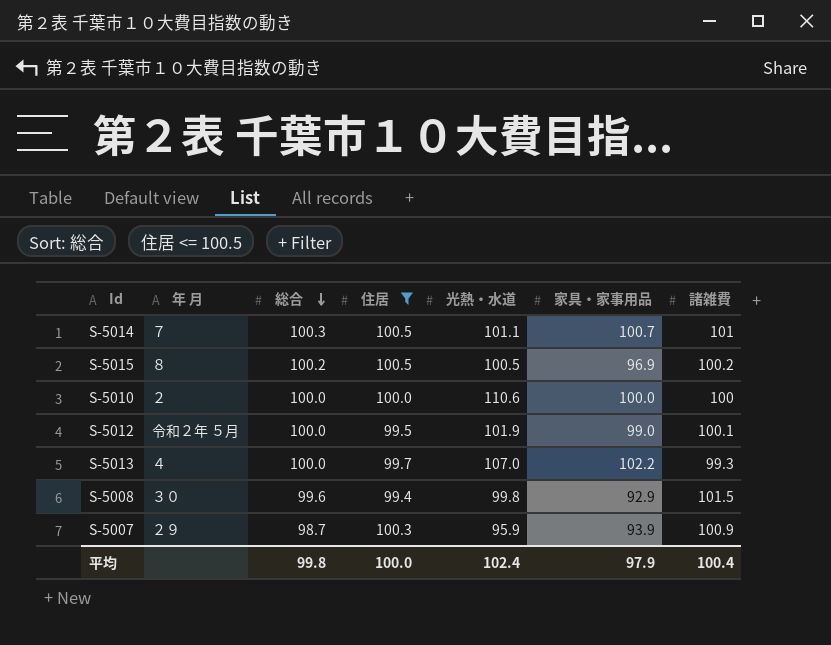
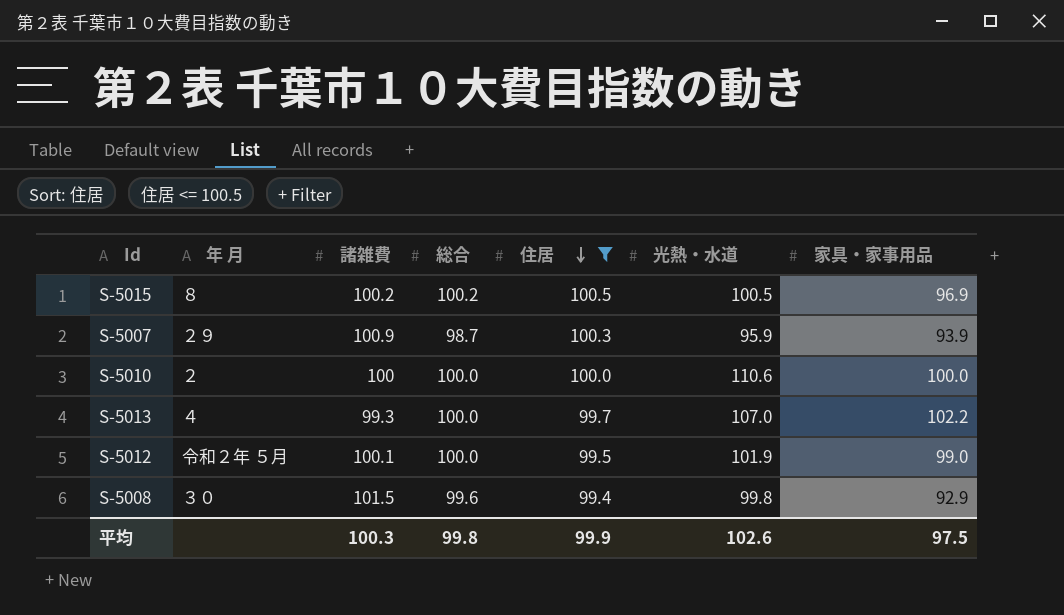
row order: 総合 descending -> 住居 descending
column 諸雑費 | position: 7 -> 3
row S-5014: ７ | 100.3 | 100.5 | 101.1 | 100.7 | 101 -> none
平均 | 諸雑費: 100.4 -> 100.3
平均 | 住居: 100.0 -> 99.9
平均 | 光熱・水道: 102.4 -> 102.6
平均 | 家具・家事用品: 97.9 -> 97.5

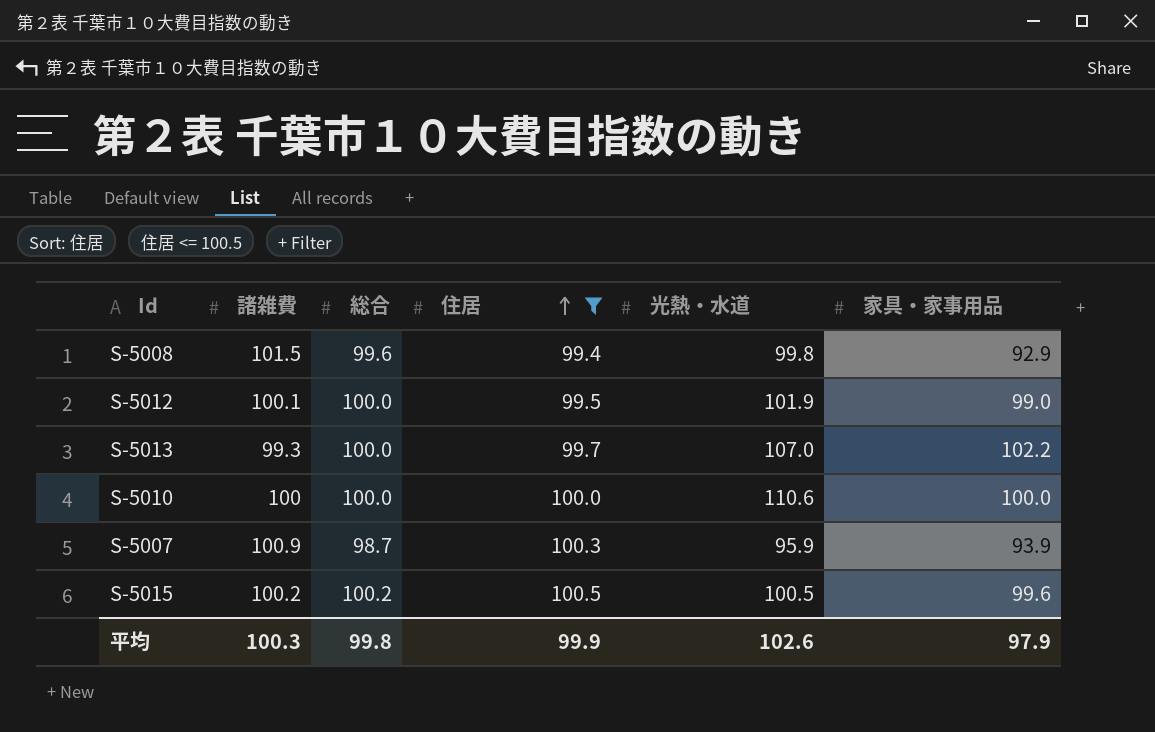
row order: 住居 descending -> 住居 ascending
column 年 月 | position: 2 -> none
S-5015 | 家具・家事用品: 96.9 -> 99.6
平均 | 家具・家事用品: 97.5 -> 97.9

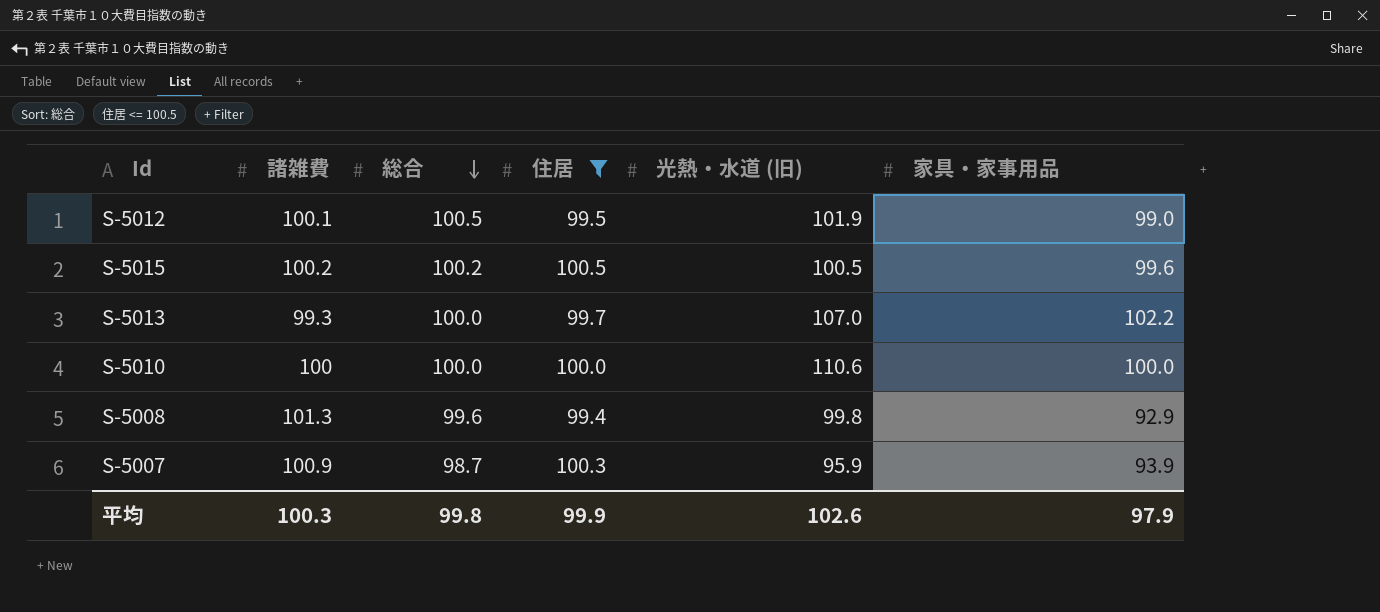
row order: 住居 ascending -> 総合 descending
column name: 光熱・水道 -> 光熱・水道 (旧)
S-5012 | 総合: 100.0 -> 100.5
S-5008 | 諸雑費: 101.5 -> 101.3

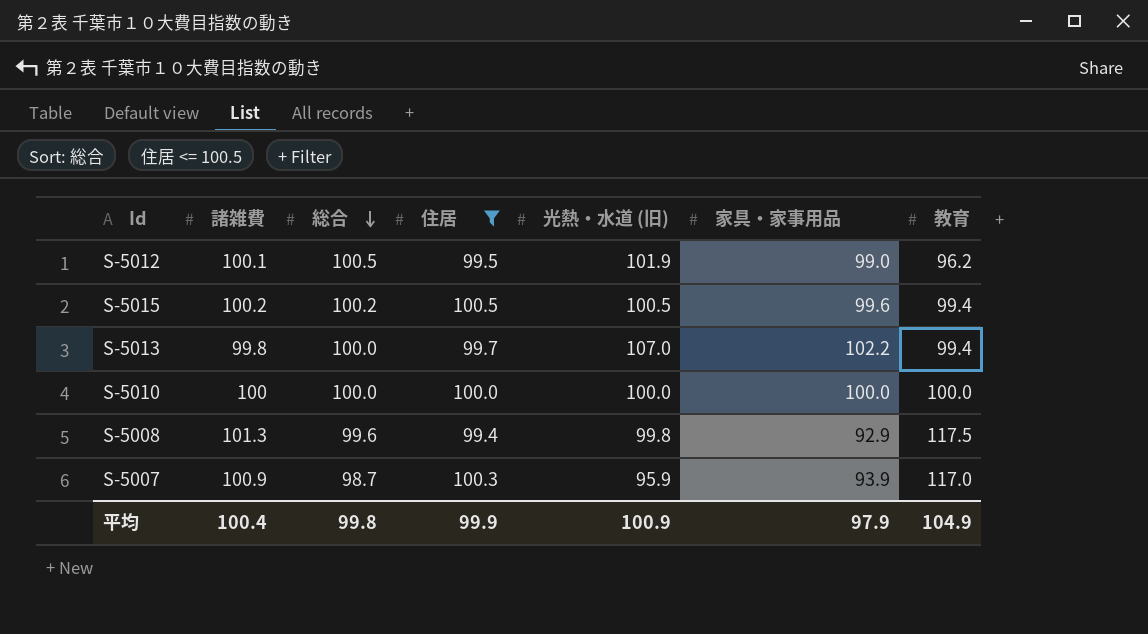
column 教育 | position: none -> 7
S-5013 | 諸雑費: 99.3 -> 99.8
S-5010 | 光熱・水道 (旧): 110.6 -> 100.0
平均 | 諸雑費: 100.3 -> 100.4
平均 | 光熱・水道 (旧): 102.6 -> 100.9

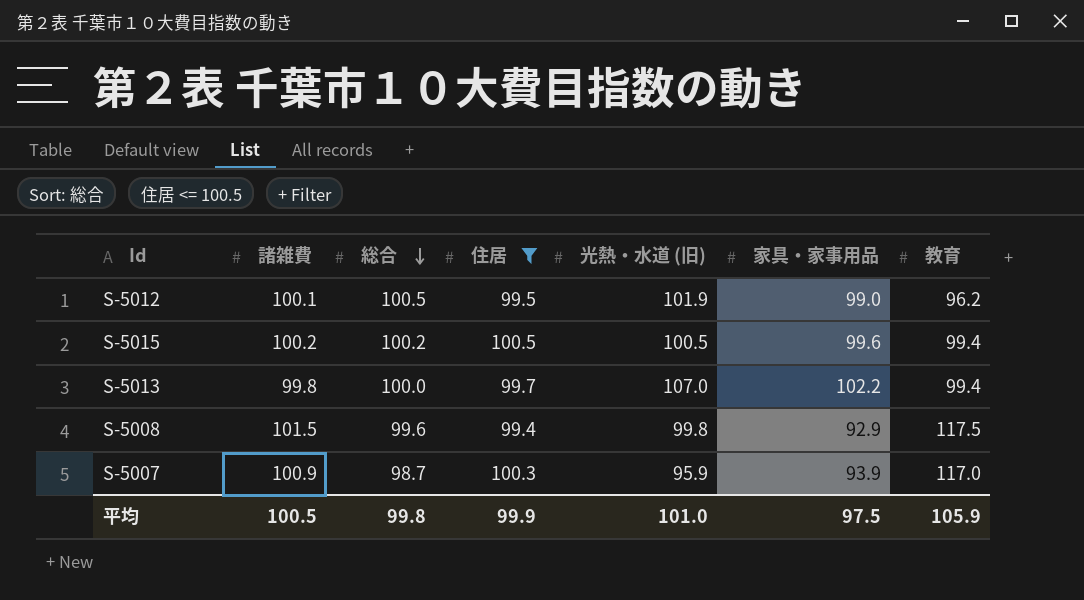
row S-5010: 100 | 100.0 | 100.0 | 100.0 | 100.0 | 100.0 -> none
S-5008 | 諸雑費: 101.3 -> 101.5
平均 | 諸雑費: 100.4 -> 100.5
平均 | 光熱・水道 (旧): 100.9 -> 101.0
平均 | 家具・家事用品: 97.9 -> 97.5
平均 | 教育: 104.9 -> 105.9

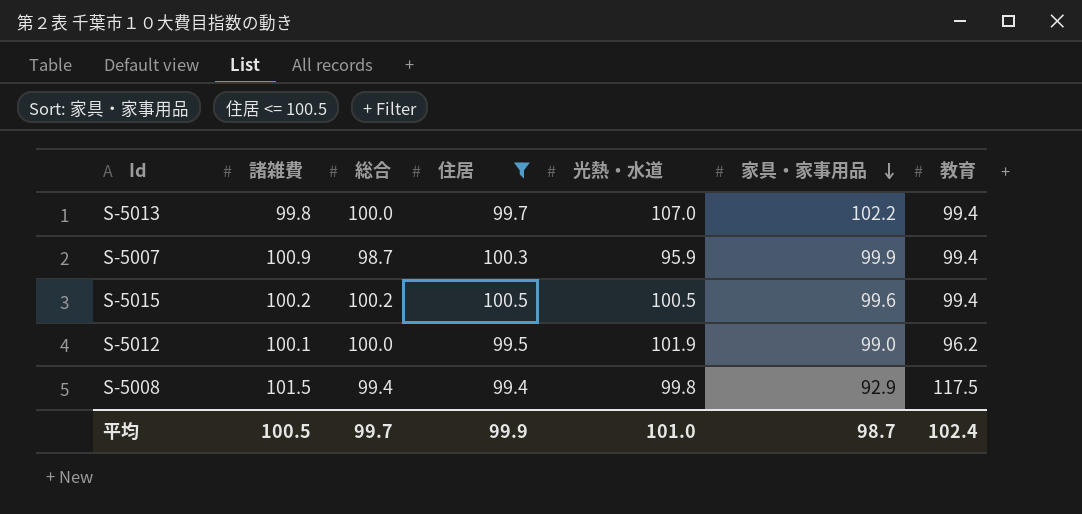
row order: 総合 descending -> 家具・家事用品 descending
column name: 光熱・水道 (旧) -> 光熱・水道
S-5007 | 家具・家事用品: 93.9 -> 99.9
S-5007 | 教育: 117.0 -> 99.4
S-5012 | 総合: 100.5 -> 100.0
S-5008 | 総合: 99.6 -> 99.4
平均 | 総合: 99.8 -> 99.7
平均 | 家具・家事用品: 97.5 -> 98.7
平均 | 教育: 105.9 -> 102.4

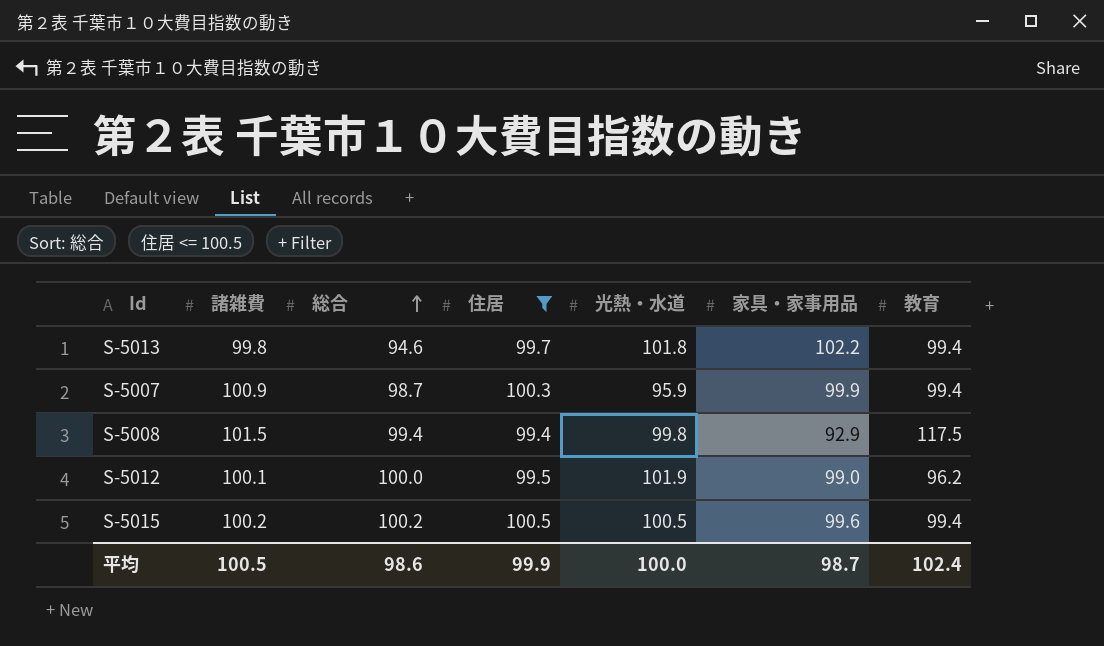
row order: 家具・家事用品 descending -> 総合 ascending
S-5013 | 総合: 100.0 -> 94.6
S-5013 | 光熱・水道: 107.0 -> 101.8
平均 | 総合: 99.7 -> 98.6
平均 | 光熱・水道: 101.0 -> 100.0

